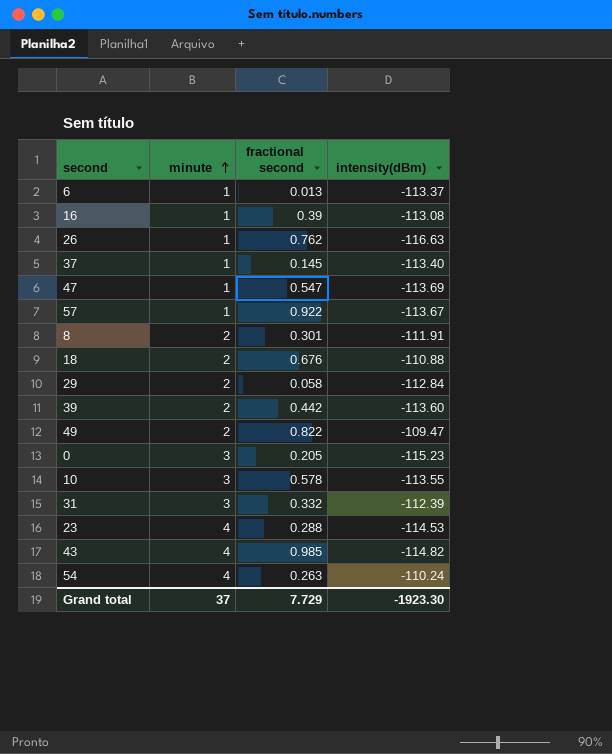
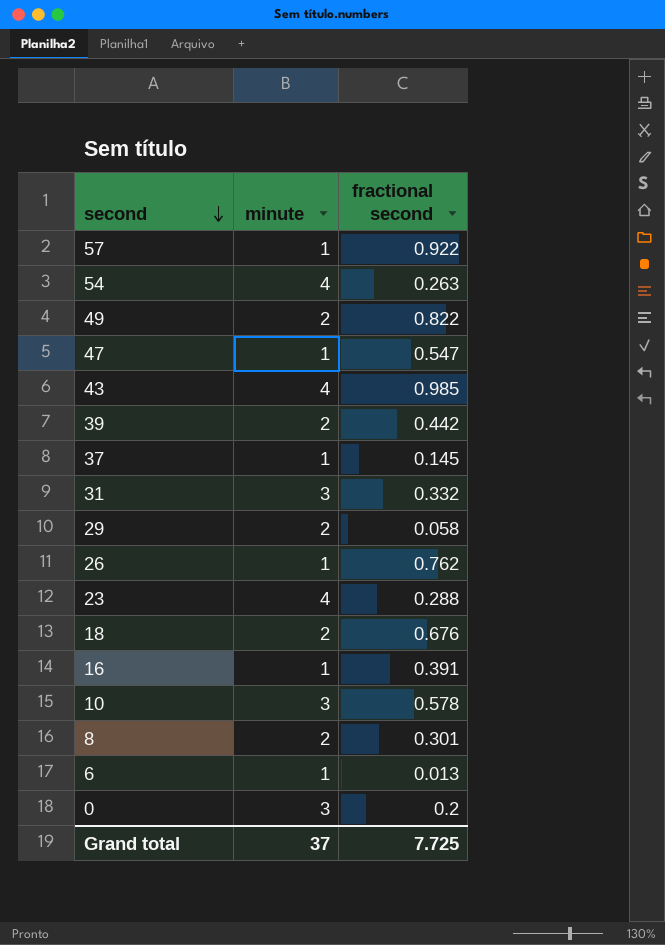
row order: minute ascending -> second descending
column intensity(dBm) | position: 4 -> none
16 | fractional second: 0.39 -> 0.391
0 | fractional second: 0.205 -> 0.2
Grand total | fractional second: 7.729 -> 7.725

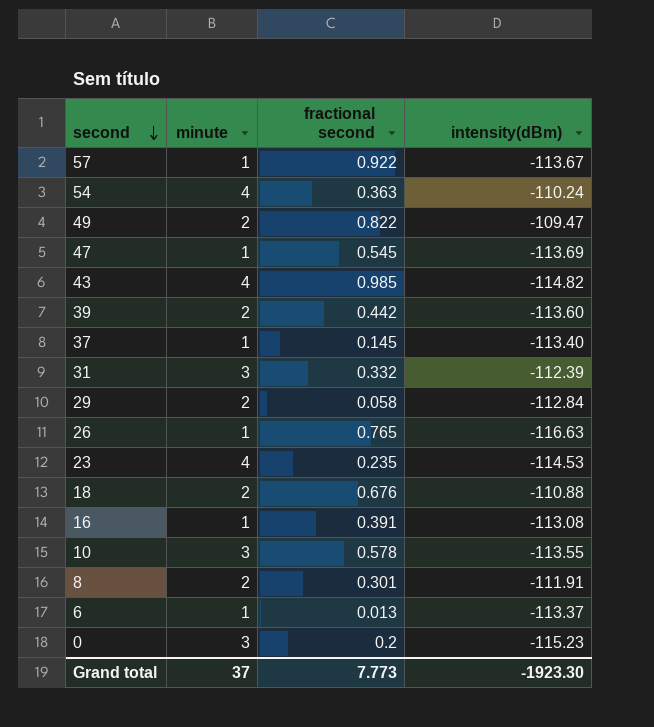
column intensity(dBm) | position: none -> 4
54 | fractional second: 0.263 -> 0.363
47 | fractional second: 0.547 -> 0.545
26 | fractional second: 0.762 -> 0.765
23 | fractional second: 0.288 -> 0.235
Grand total | fractional second: 7.725 -> 7.773

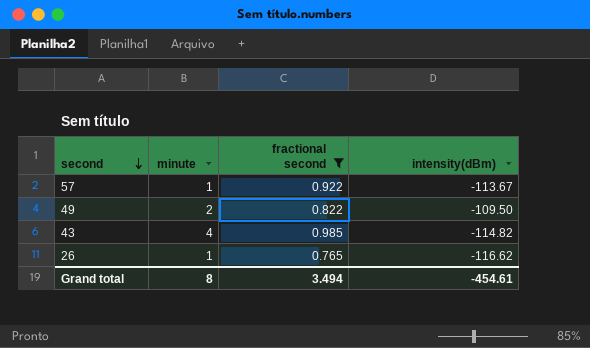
filter: none -> fractional second >= 0.765
49 | intensity(dBm): -109.47 -> -109.50
26 | intensity(dBm): -116.63 -> -116.62
Grand total | minute: 37 -> 8
Grand total | fractional second: 7.773 -> 3.494
Grand total | intensity(dBm): -1923.30 -> -454.61

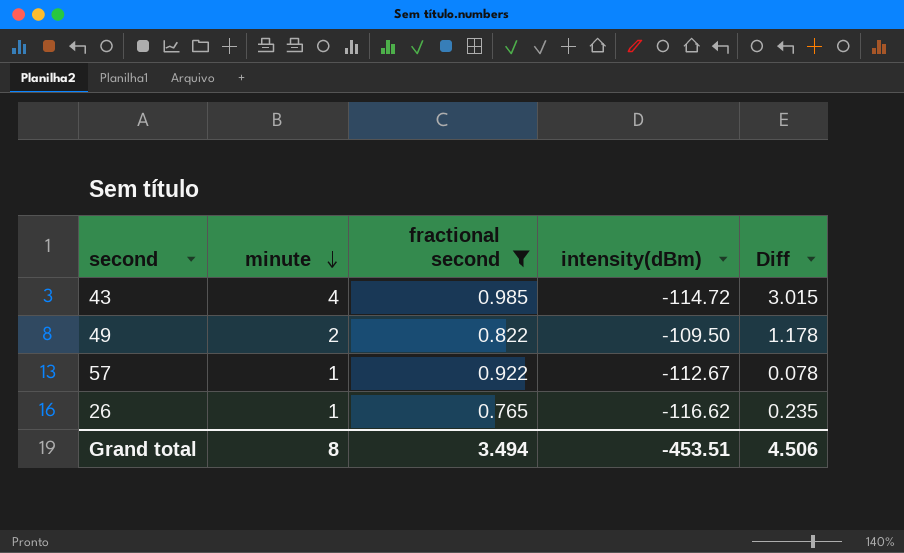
row order: second descending -> minute descending
column Diff | formula: none -> [minute] - [fractional second]
43 | intensity(dBm): -114.82 -> -114.72
57 | intensity(dBm): -113.67 -> -112.67
Grand total | intensity(dBm): -454.61 -> -453.51

